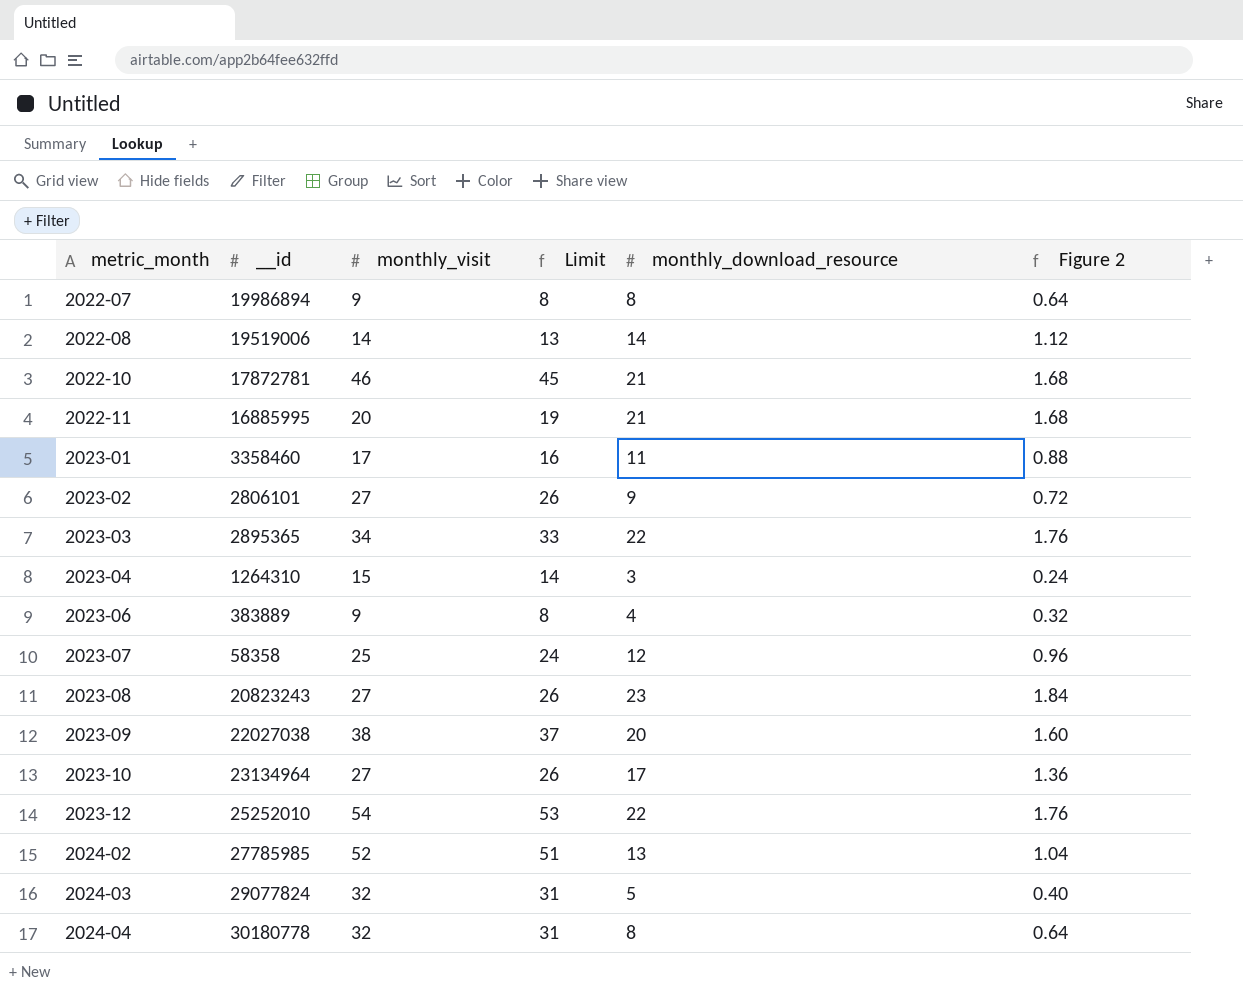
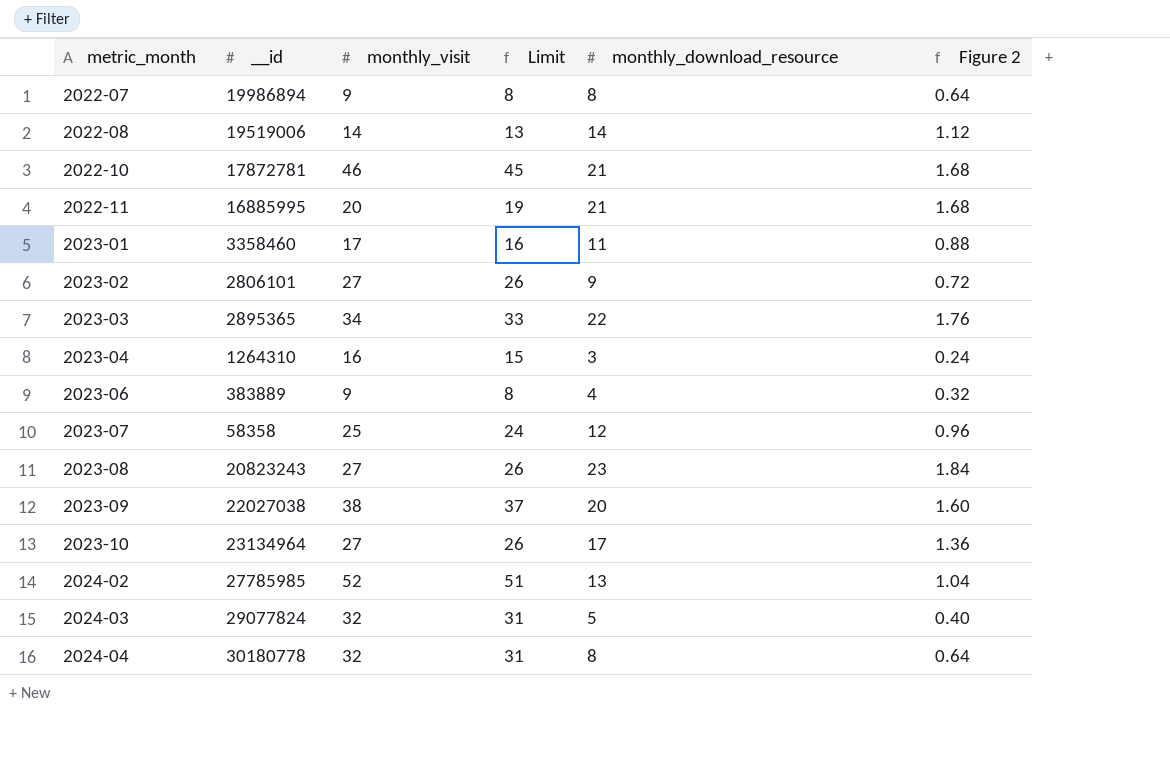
row 2023-12: 25252010 | 54 | 53 | 22 | 1.76 -> none
2023-04 | monthly_visit: 15 -> 16
2023-04 | Limit: 14 -> 15

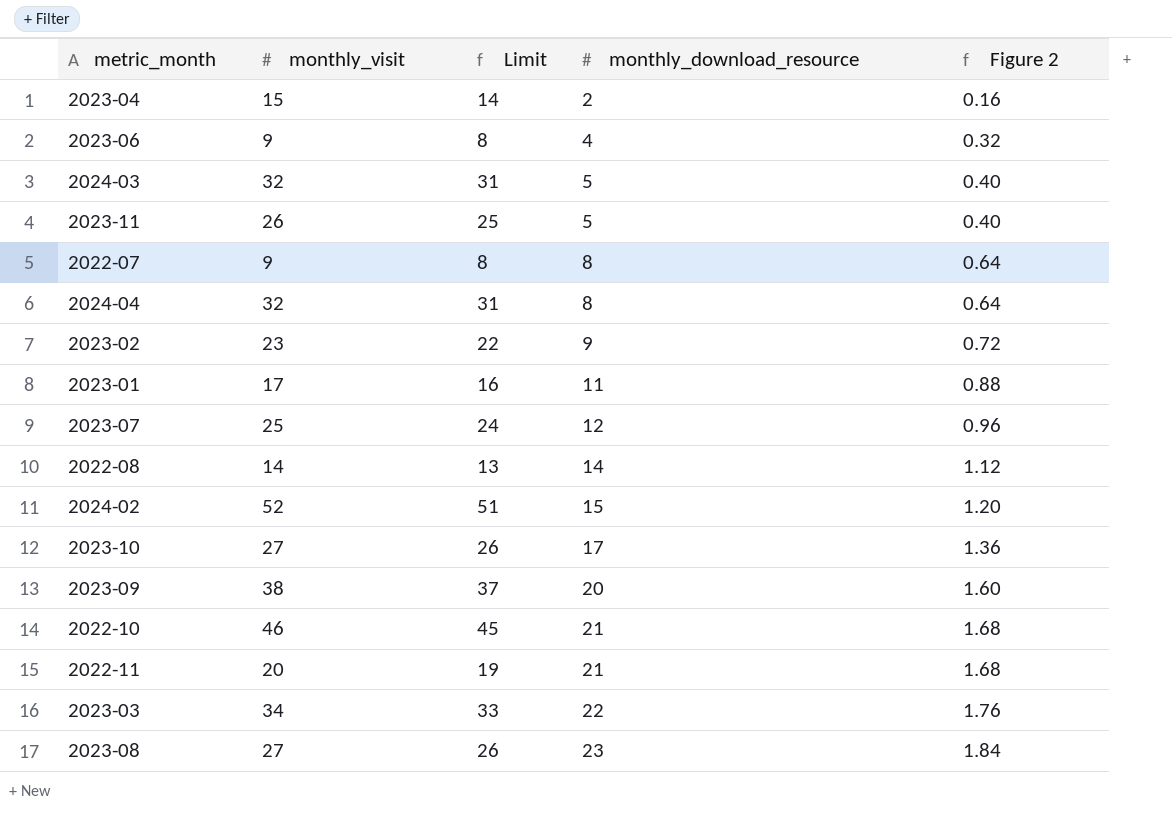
row order: metric_month ascending -> monthly_download_resource ascending
column __id | position: 2 -> none
2023-04 | monthly_visit: 16 -> 15
2023-04 | Limit: 15 -> 14
2023-04 | monthly_download_resource: 3 -> 2
2023-04 | Figure 2: 0.24 -> 0.16
row 2023-11: none -> 26 | 25 | 5 | 0.40
2023-02 | monthly_visit: 27 -> 23
2023-02 | Limit: 26 -> 22
2024-02 | monthly_download_resource: 13 -> 15
2024-02 | Figure 2: 1.04 -> 1.20

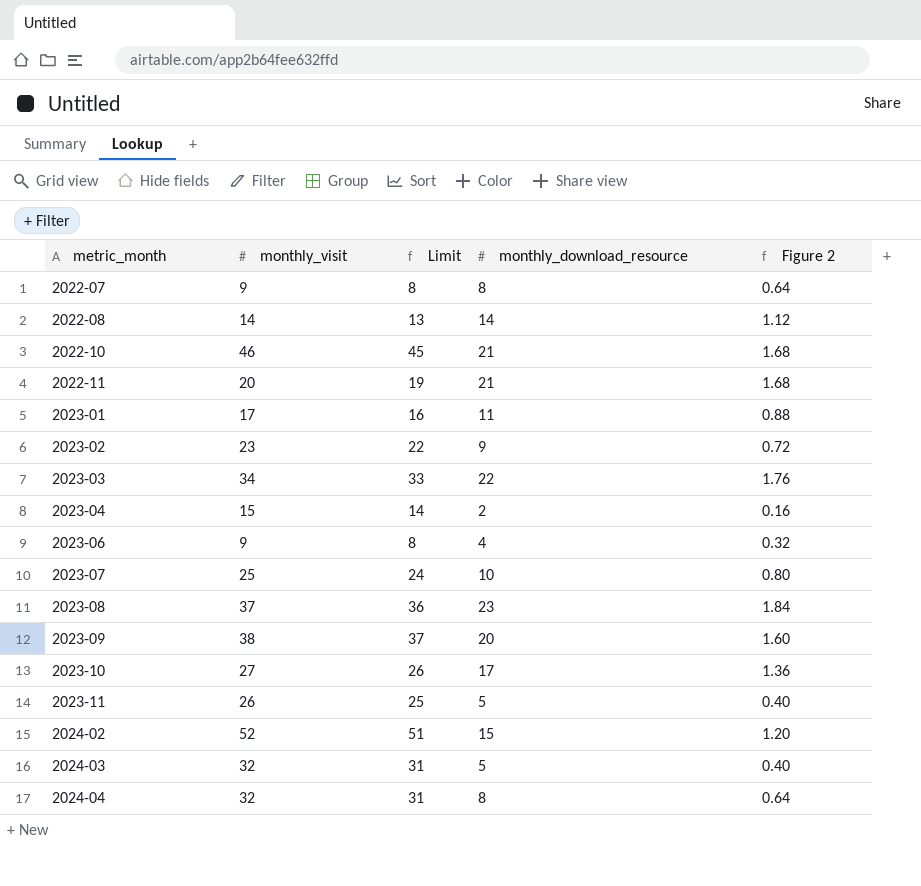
row order: monthly_download_resource ascending -> metric_month ascending
2023-07 | monthly_download_resource: 12 -> 10
2023-07 | Figure 2: 0.96 -> 0.80
2023-08 | monthly_visit: 27 -> 37
2023-08 | Limit: 26 -> 36

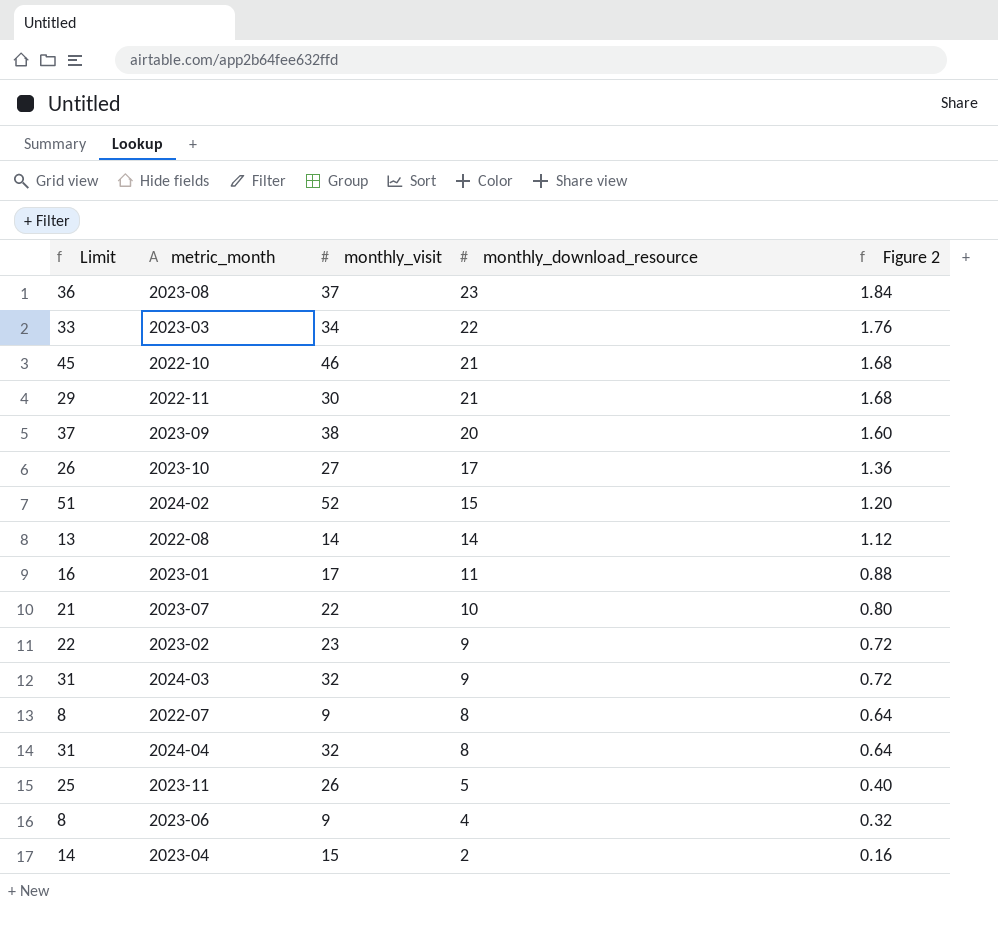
row order: metric_month ascending -> monthly_download_resource descending
column Limit | position: 3 -> 1
2022-11 | Limit: 19 -> 29
2022-11 | monthly_visit: 20 -> 30
2023-07 | Limit: 24 -> 21
2023-07 | monthly_visit: 25 -> 22
2024-03 | monthly_download_resource: 5 -> 9
2024-03 | Figure 2: 0.40 -> 0.72

